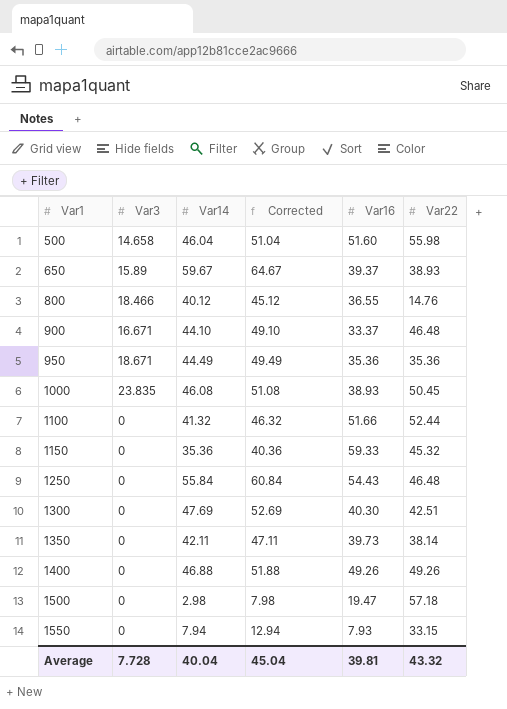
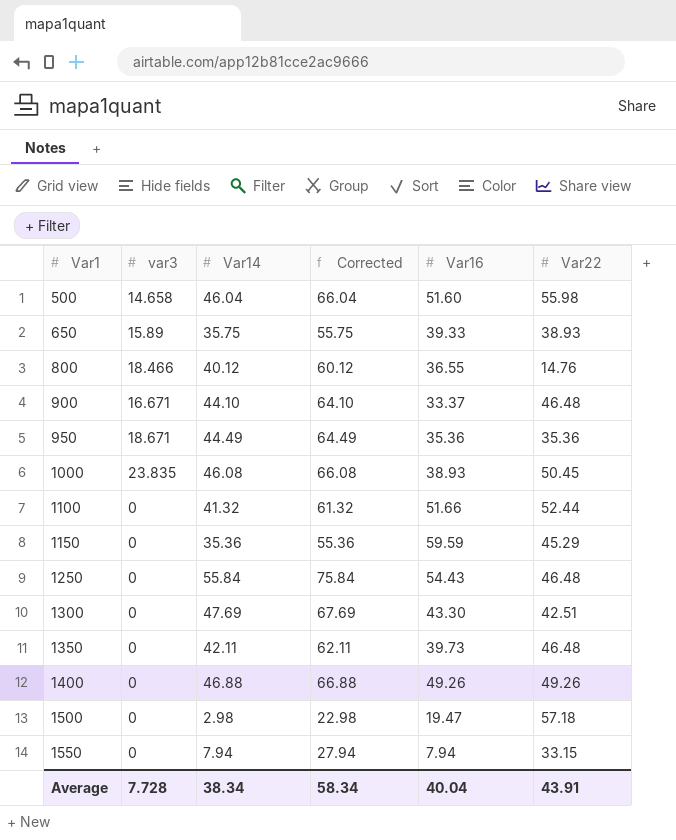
column name: Var3 -> var3
column Corrected | formula: [Var14] + 5 -> [Var14] + 20
650 | Var14: 59.67 -> 35.75
650 | Var16: 39.37 -> 39.33
1150 | Var16: 59.33 -> 59.59
1150 | Var22: 45.32 -> 45.29
1300 | Var16: 40.30 -> 43.30
1350 | Var22: 38.14 -> 46.48
1550 | Var16: 7.93 -> 7.94
Average | Var14: 40.04 -> 38.34
Average | Corrected: 45.04 -> 58.34
Average | Var16: 39.81 -> 40.04
Average | Var22: 43.32 -> 43.91

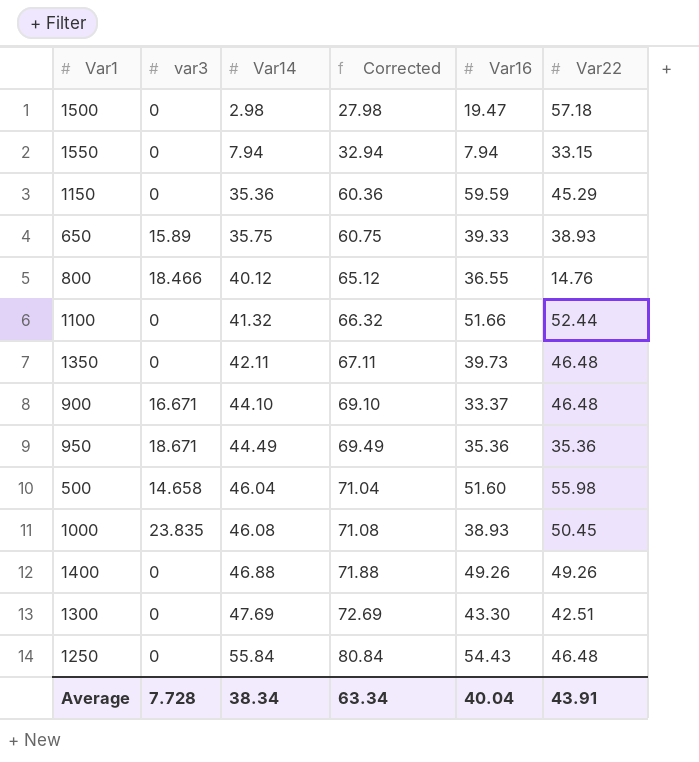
row order: Var1 ascending -> Var14 ascending
column Corrected | formula: [Var14] + 20 -> [Var14] + 25
Average | Corrected: 58.34 -> 63.34

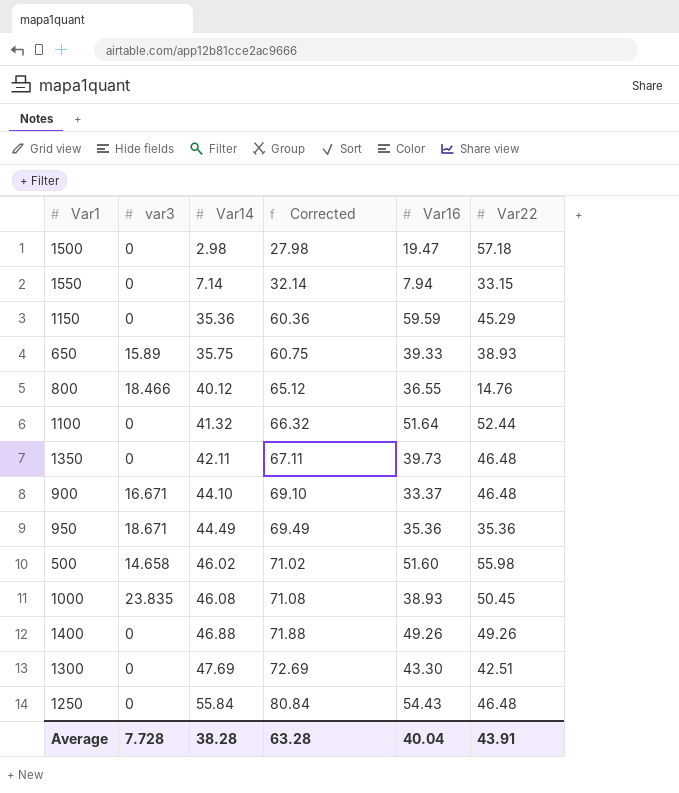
1550 | Var14: 7.94 -> 7.14
1550 | Corrected: 32.94 -> 32.14
1100 | Var16: 51.66 -> 51.64
500 | Var14: 46.04 -> 46.02
500 | Corrected: 71.04 -> 71.02
Average | Var14: 38.34 -> 38.28
Average | Corrected: 63.34 -> 63.28

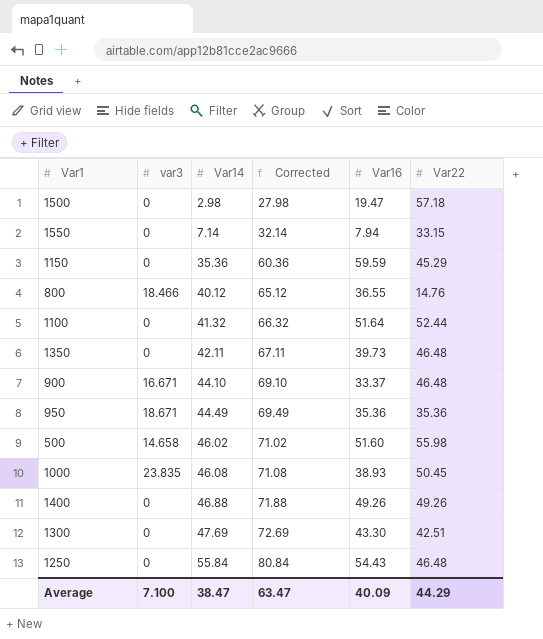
row 650: 15.89 | 35.75 | 60.75 | 39.33 | 38.93 -> none
Average | var3: 7.728 -> 7.100
Average | Var14: 38.28 -> 38.47
Average | Corrected: 63.28 -> 63.47
Average | Var16: 40.04 -> 40.09
Average | Var22: 43.91 -> 44.29

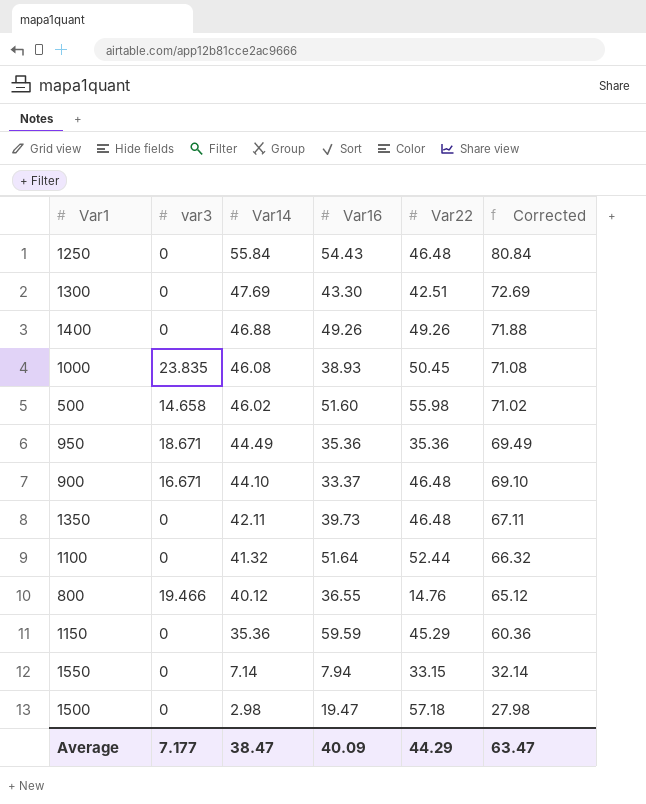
row order: Var14 ascending -> Var14 descending
column Corrected | position: 4 -> 6
800 | var3: 18.466 -> 19.466
Average | var3: 7.100 -> 7.177

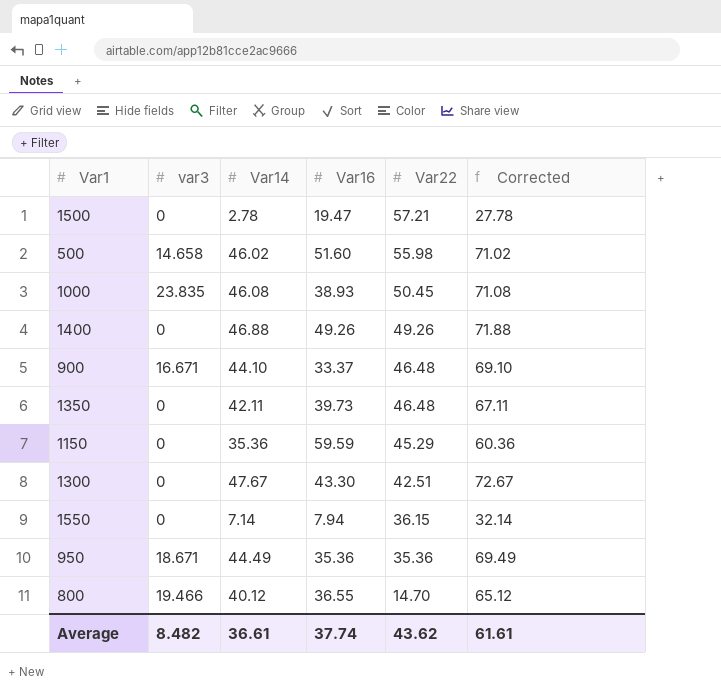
row order: Var14 descending -> Var22 descending
row 1250: 0 | 55.84 | 54.43 | 46.48 | 80.84 -> none
row 1100: 0 | 41.32 | 51.64 | 52.44 | 66.32 -> none
1500 | Var14: 2.98 -> 2.78
1500 | Var22: 57.18 -> 57.21
1500 | Corrected: 27.98 -> 27.78
1300 | Var14: 47.69 -> 47.67
1300 | Corrected: 72.69 -> 72.67
1550 | Var22: 33.15 -> 36.15
800 | Var22: 14.76 -> 14.70
Average | var3: 7.177 -> 8.482
Average | Var14: 38.47 -> 36.61
Average | Var16: 40.09 -> 37.74
Average | Var22: 44.29 -> 43.62
Average | Corrected: 63.47 -> 61.61

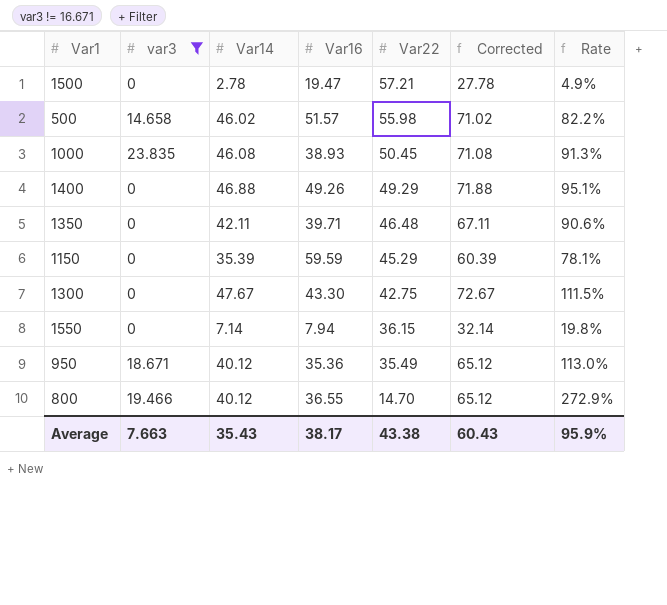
filter: none -> var3 != 16.671
column Rate | formula: none -> [Var14] / [Var22]
500 | Var16: 51.60 -> 51.57
1400 | Var22: 49.26 -> 49.29
1350 | Var16: 39.73 -> 39.71
1150 | Var14: 35.36 -> 35.39
1150 | Corrected: 60.36 -> 60.39
1300 | Var22: 42.51 -> 42.75
950 | Var14: 44.49 -> 40.12
950 | Var22: 35.36 -> 35.49
950 | Corrected: 69.49 -> 65.12
Average | var3: 8.482 -> 7.663
Average | Var14: 36.61 -> 35.43
Average | Var16: 37.74 -> 38.17
Average | Var22: 43.62 -> 43.38
Average | Corrected: 61.61 -> 60.43

